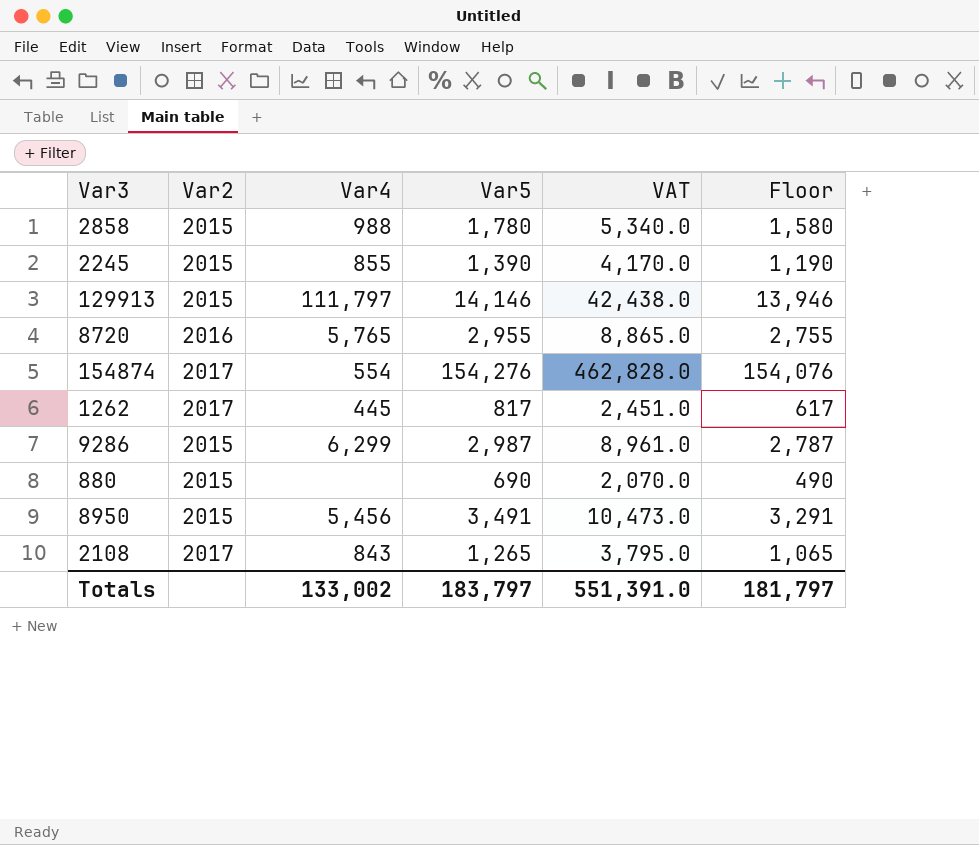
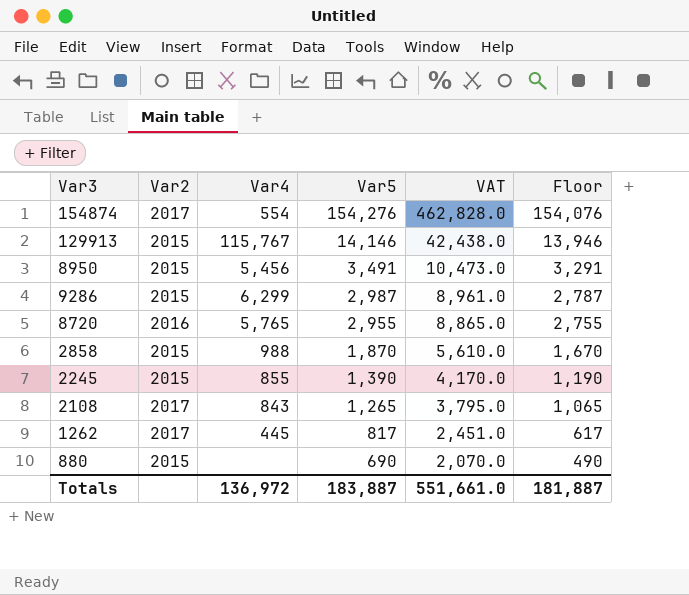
row order: none -> Var5 descending
129913 | Var4: 111,797 -> 115,767
2858 | Var5: 1,780 -> 1,870
2858 | VAT: 5,340.0 -> 5,610.0
2858 | Floor: 1,580 -> 1,670
Totals | Var4: 133,002 -> 136,972
Totals | Var5: 183,797 -> 183,887
Totals | VAT: 551,391.0 -> 551,661.0
Totals | Floor: 181,797 -> 181,887

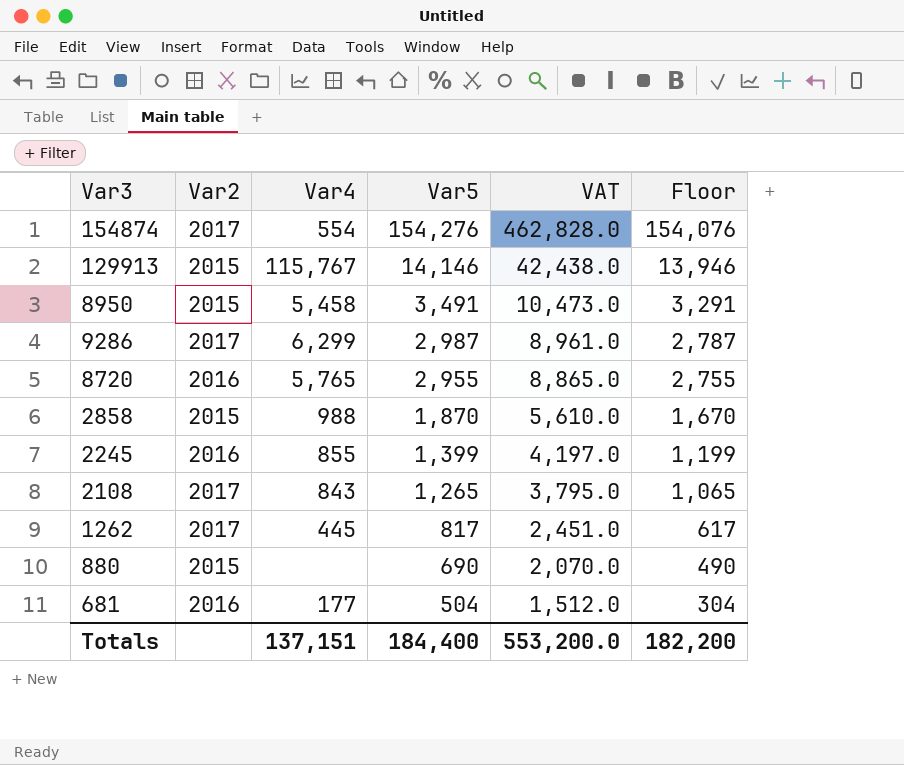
8950 | Var4: 5,456 -> 5,458
9286 | Var2: 2015 -> 2017
2245 | Var2: 2015 -> 2016
2245 | Var5: 1,390 -> 1,399
2245 | VAT: 4,170.0 -> 4,197.0
2245 | Floor: 1,190 -> 1,199
row 681: none -> 2016 | 177 | 504 | 1,512.0 | 304
Totals | Var4: 136,972 -> 137,151
Totals | Var5: 183,887 -> 184,400
Totals | VAT: 551,661.0 -> 553,200.0
Totals | Floor: 181,887 -> 182,200

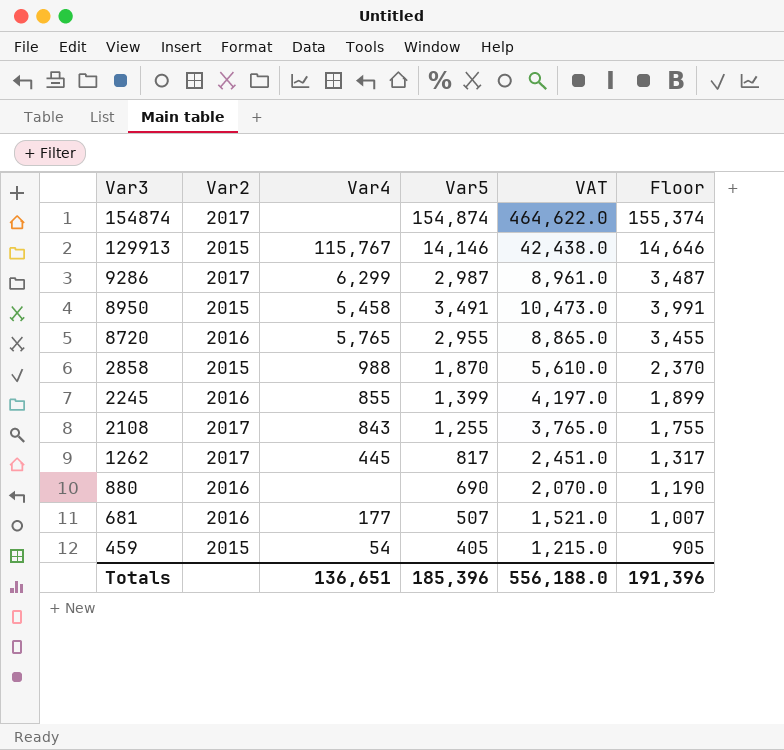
row order: Var5 descending -> Var3 descending
column Floor | formula: [Var5] - 200 -> [Var5] + 500
154874 | Var4: 554 -> none
154874 | Var5: 154,276 -> 154,874
154874 | VAT: 462,828.0 -> 464,622.0
2108 | Var5: 1,265 -> 1,255
2108 | VAT: 3,795.0 -> 3,765.0
880 | Var2: 2015 -> 2016
681 | Var5: 504 -> 507
681 | VAT: 1,512.0 -> 1,521.0
row 459: none -> 2015 | 54 | 405 | 1,215.0 | 905
Totals | Var4: 137,151 -> 136,651
Totals | Var5: 184,400 -> 185,396
Totals | VAT: 553,200.0 -> 556,188.0
Totals | Floor: 182,200 -> 191,396

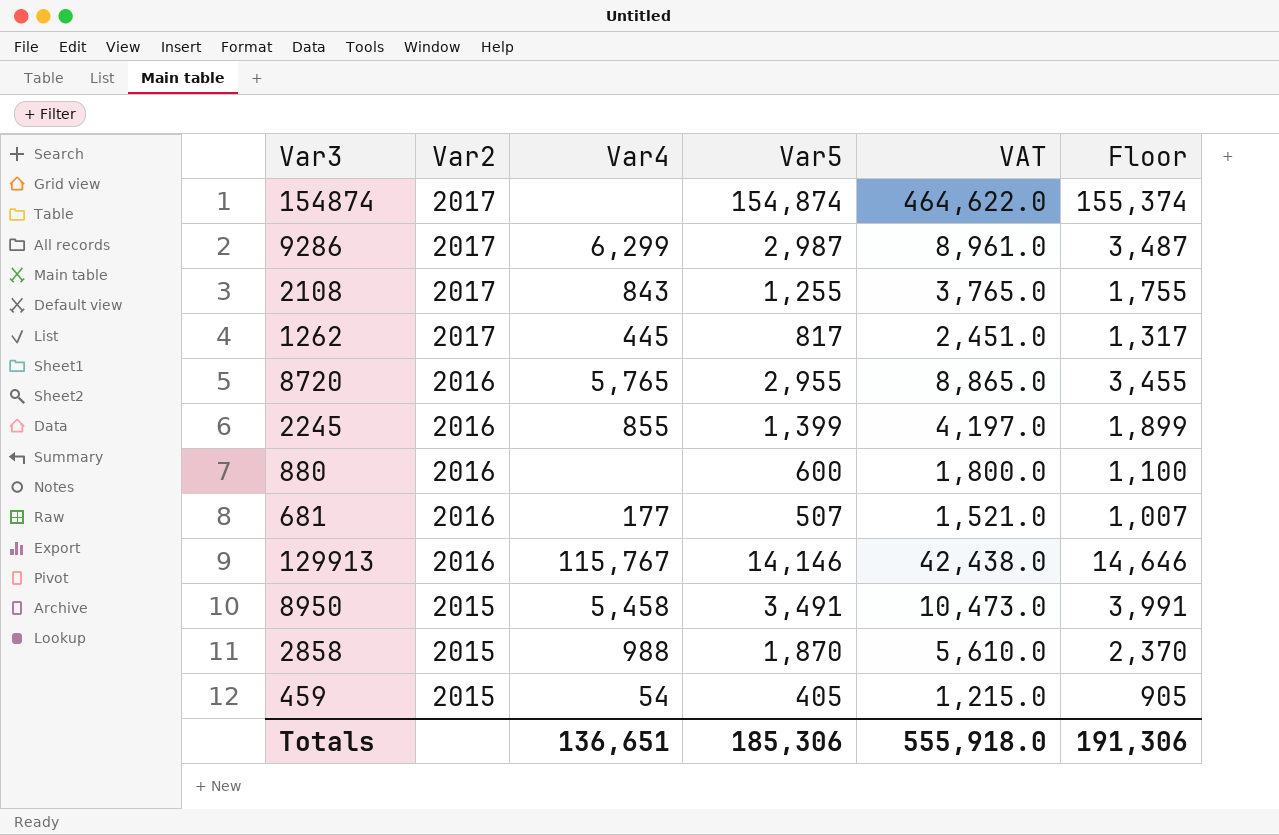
row order: Var3 descending -> Var2 descending
880 | Var5: 690 -> 600
880 | VAT: 2,070.0 -> 1,800.0
880 | Floor: 1,190 -> 1,100
129913 | Var2: 2015 -> 2016
Totals | Var5: 185,396 -> 185,306
Totals | VAT: 556,188.0 -> 555,918.0
Totals | Floor: 191,396 -> 191,306

